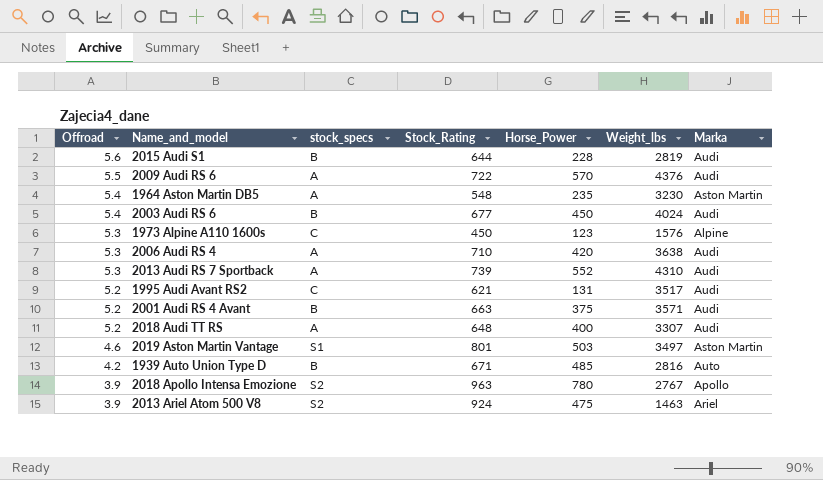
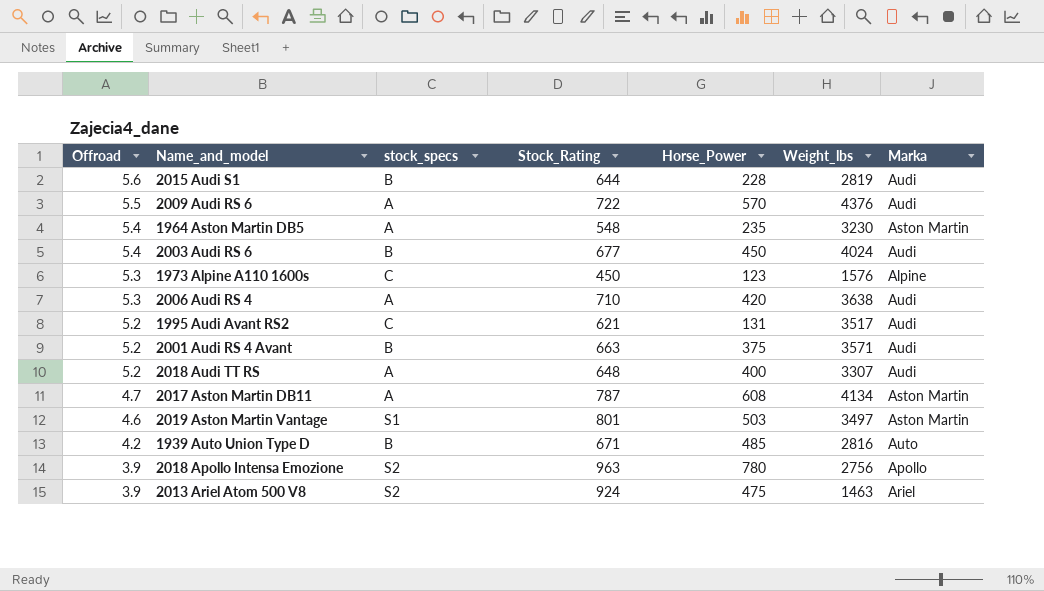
row 2013 Audi RS 7 Sportback: 5.3 | A | 739 | 552 | 4310 | Audi -> none
row 2017 Aston Martin DB11: none -> 4.7 | A | 787 | 608 | 4134 | Aston Martin
2018 Apollo Intensa Emozione | Weight_lbs: 2767 -> 2756

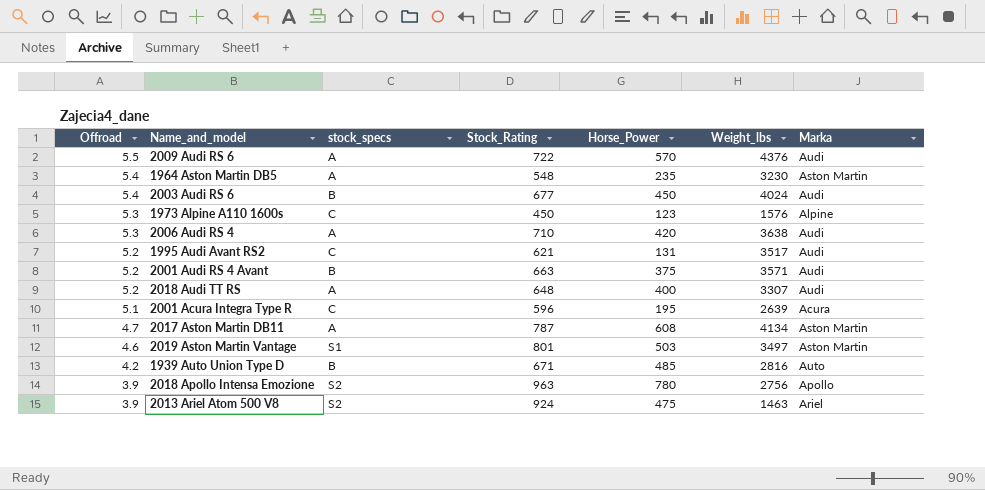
row 2015 Audi S1: 5.6 | B | 644 | 228 | 2819 | Audi -> none
row 2001 Acura Integra Type R: none -> 5.1 | C | 596 | 195 | 2639 | Acura

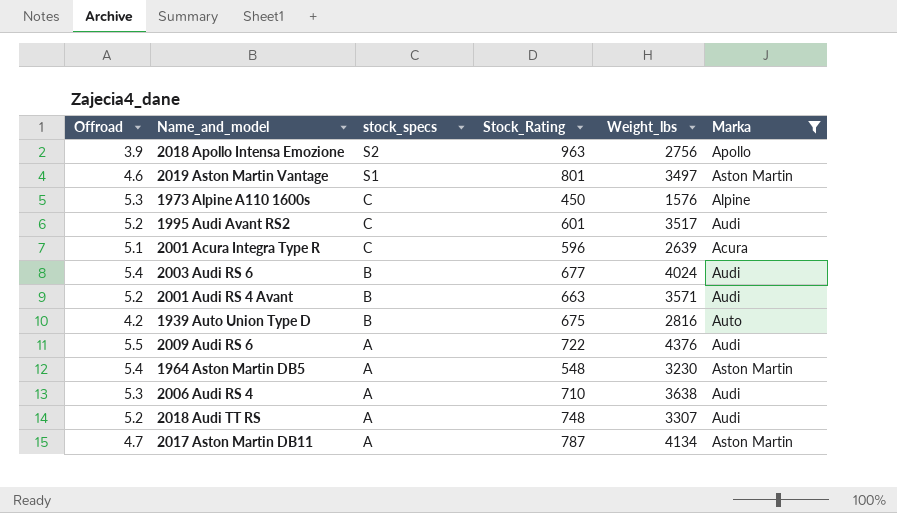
filter: none -> Marka != Ariel
row order: Offroad descending -> stock_specs descending
column Horse_Power | position: 5 -> none
1995 Audi Avant RS2 | Stock_Rating: 621 -> 601
1939 Auto Union Type D | Stock_Rating: 671 -> 675
2018 Audi TT RS | Stock_Rating: 648 -> 748

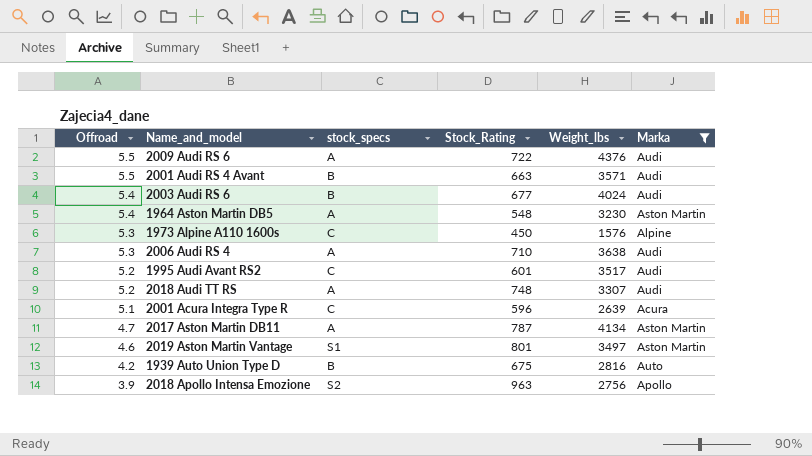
row order: stock_specs descending -> Offroad descending
2001 Audi RS 4 Avant | Offroad: 5.2 -> 5.5

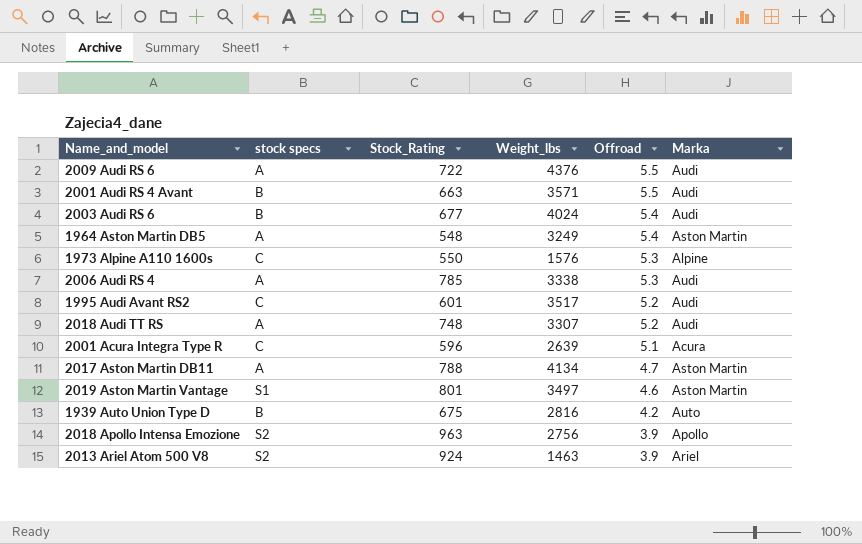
filter: Marka != Ariel -> none
column name: stock_specs -> stock specs
column Offroad | position: 1 -> 5
1964 Aston Martin DB5 | Weight_lbs: 3230 -> 3249
1973 Alpine A110 1600s | Stock_Rating: 450 -> 550
2006 Audi RS 4 | Stock_Rating: 710 -> 785
2006 Audi RS 4 | Weight_lbs: 3638 -> 3338
2017 Aston Martin DB11 | Stock_Rating: 787 -> 788

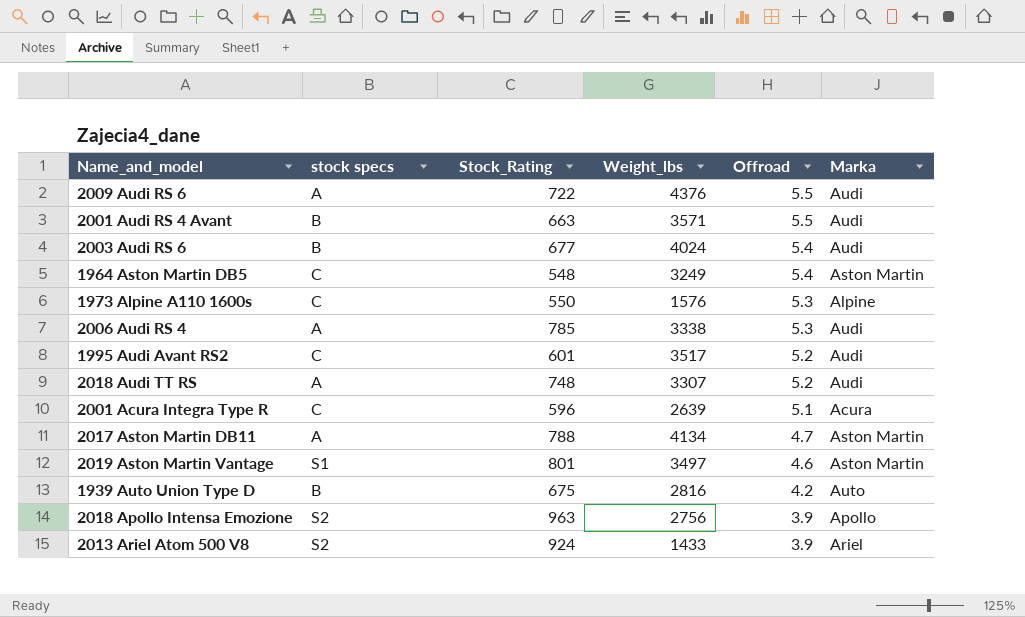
1964 Aston Martin DB5 | stock specs: A -> C
2013 Ariel Atom 500 V8 | Weight_lbs: 1463 -> 1433

